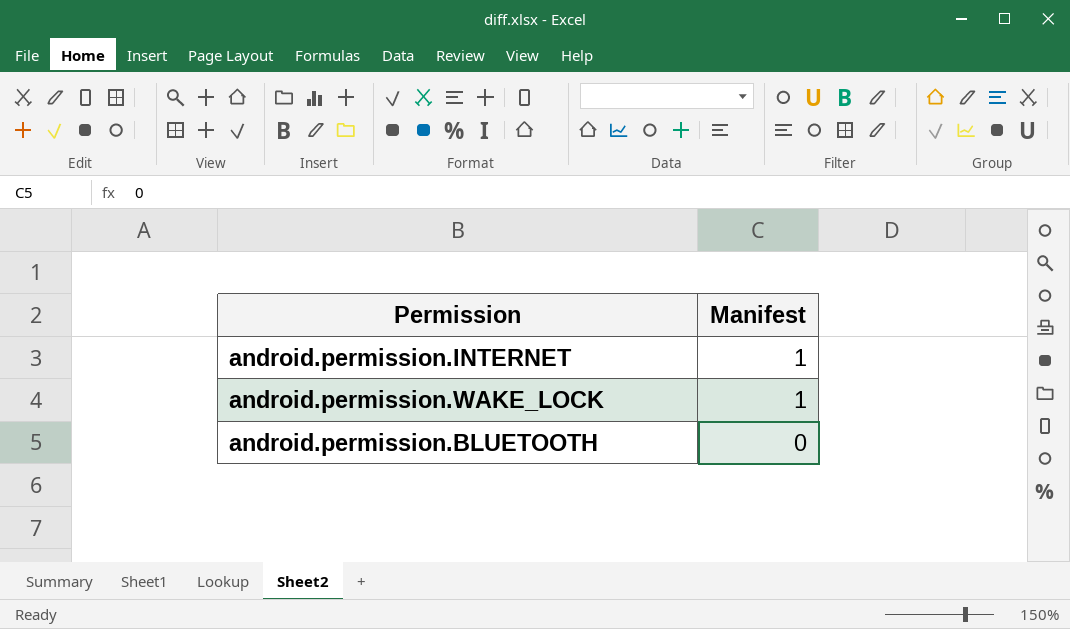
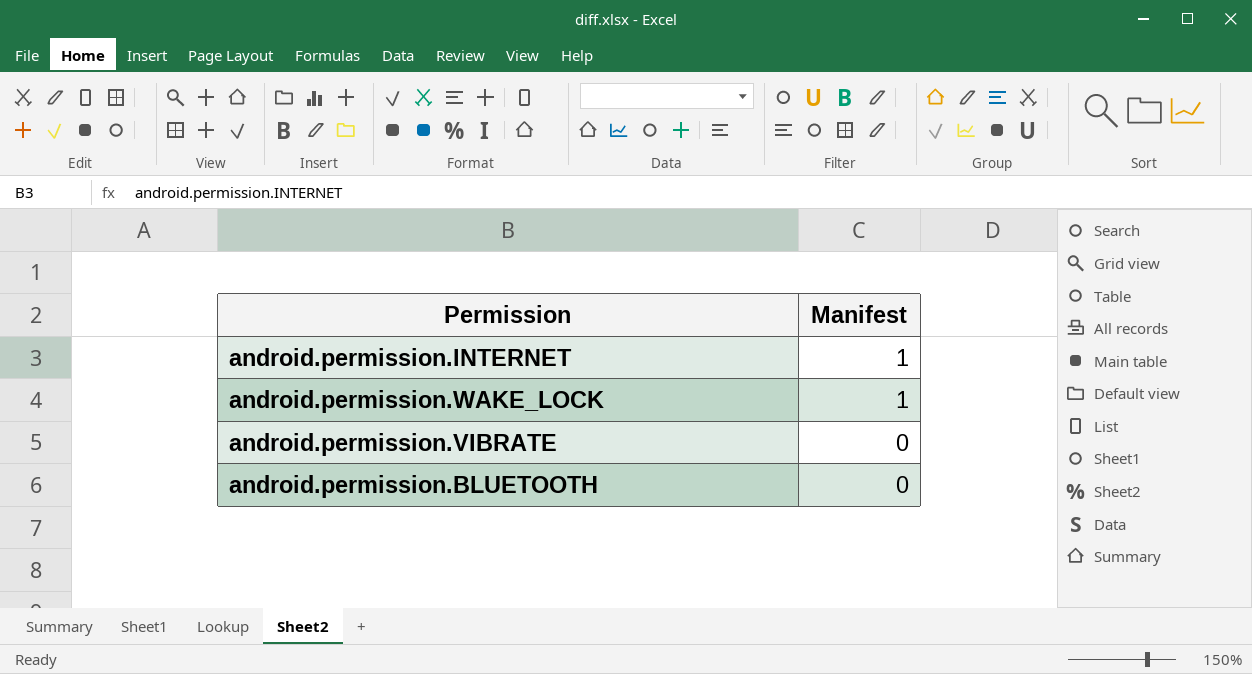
row android.permission.VIBRATE: none -> 0

